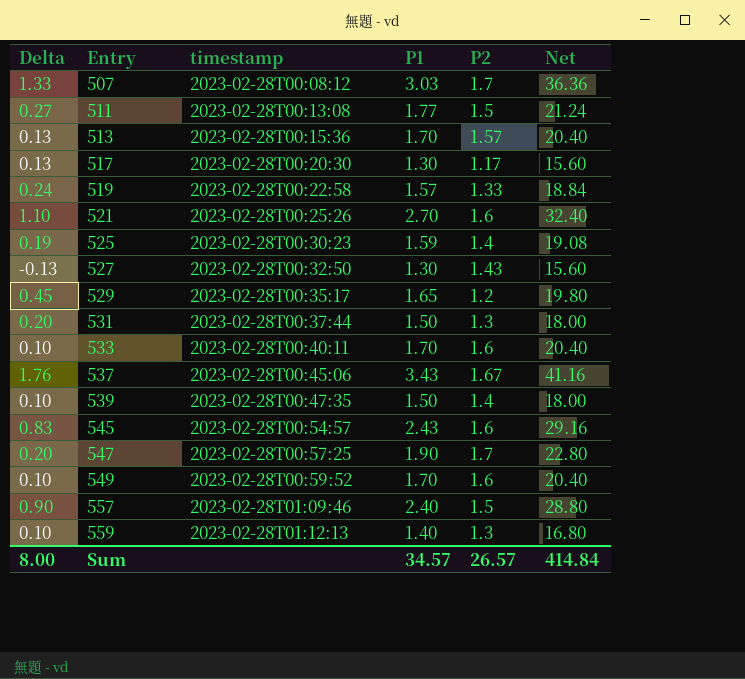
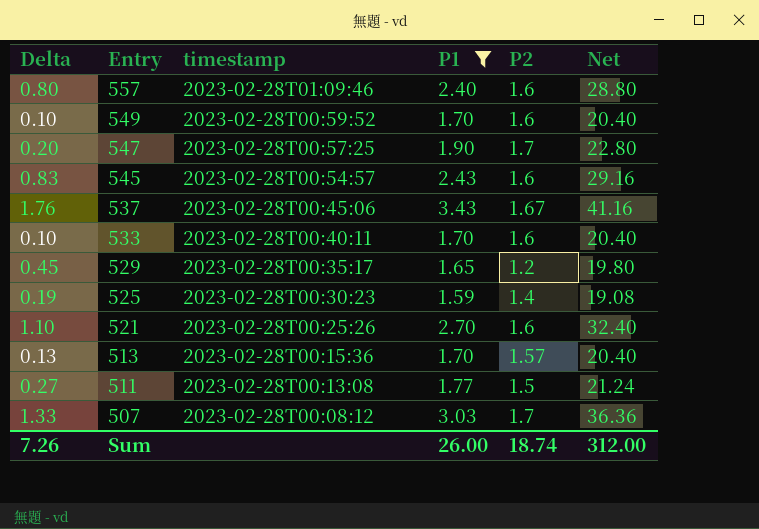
filter: none -> P1 >= 1.59
row order: Entry ascending -> Entry descending
557 | Delta: 0.90 -> 0.80
557 | P2: 1.5 -> 1.6
Sum | Delta: 8.00 -> 7.26
Sum | P1: 34.57 -> 26.00
Sum | P2: 26.57 -> 18.74
Sum | Net: 414.84 -> 312.00

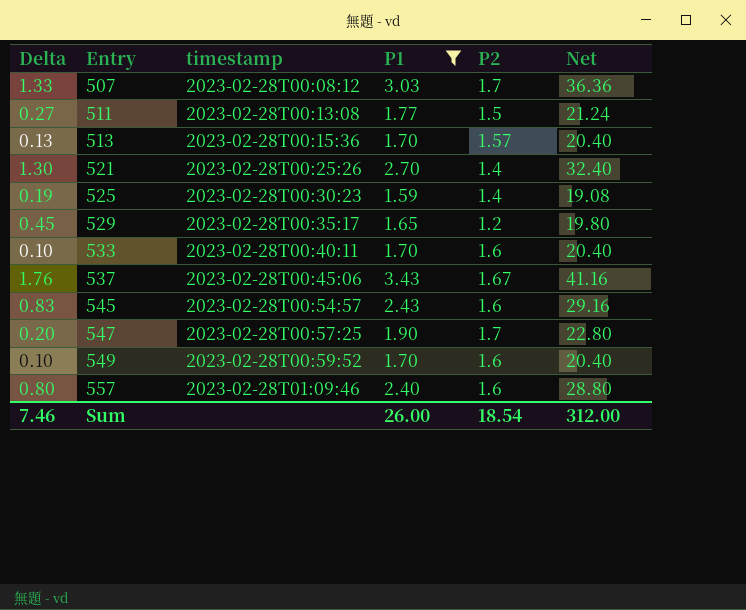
row order: Entry descending -> Entry ascending
521 | Delta: 1.10 -> 1.30
521 | P2: 1.6 -> 1.4
Sum | Delta: 7.26 -> 7.46
Sum | P2: 18.74 -> 18.54

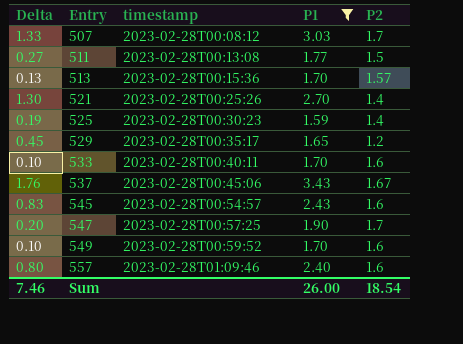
column Net | formula: [P1] * 12 -> none

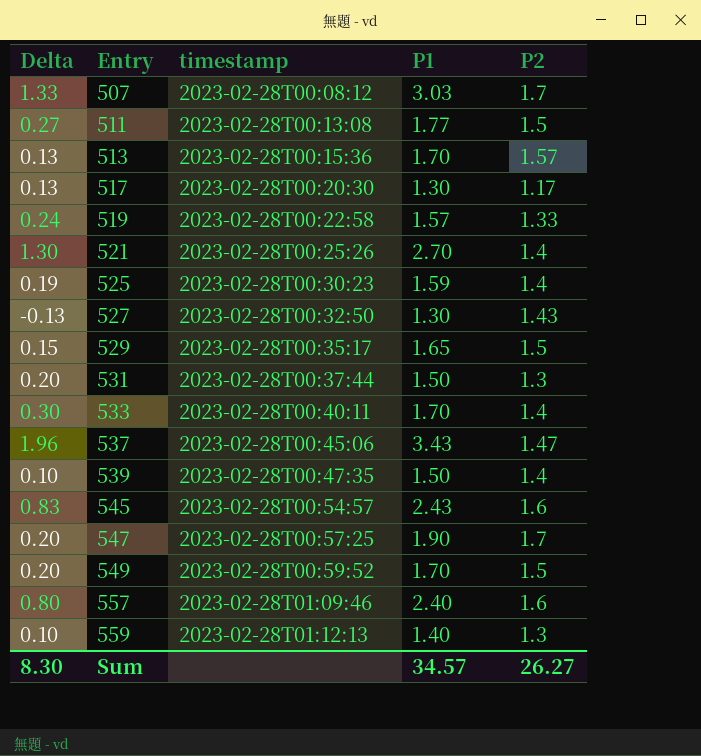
filter: P1 >= 1.59 -> none
529 | Delta: 0.45 -> 0.15
529 | P2: 1.2 -> 1.5
533 | Delta: 0.10 -> 0.30
533 | P2: 1.6 -> 1.4
537 | Delta: 1.76 -> 1.96
537 | P2: 1.67 -> 1.47
549 | Delta: 0.10 -> 0.20
549 | P2: 1.6 -> 1.5
Sum | Delta: 7.46 -> 8.30
Sum | P1: 26.00 -> 34.57
Sum | P2: 18.54 -> 26.27

